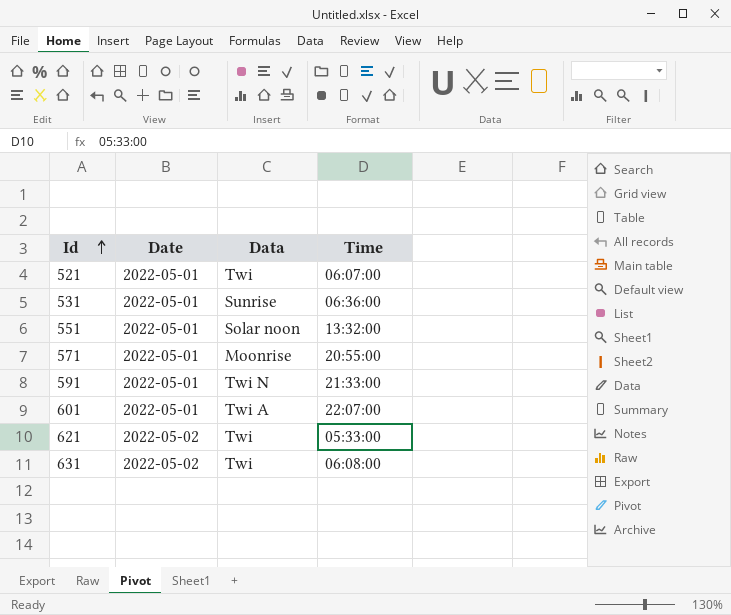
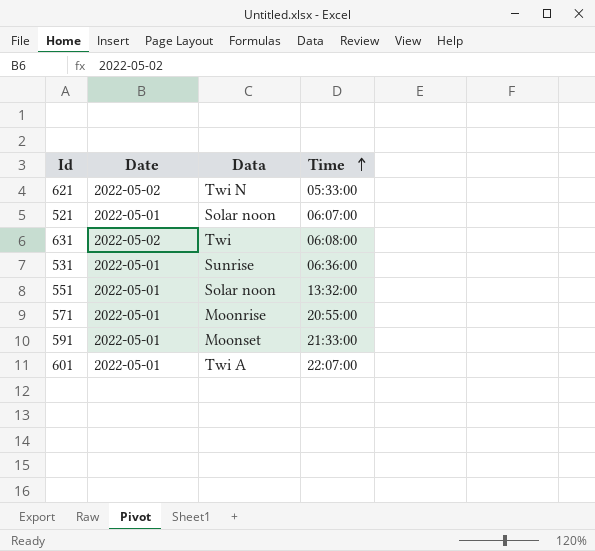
row order: Id ascending -> Time ascending
621 | Data: Twi -> Twi N
521 | Data: Twi -> Solar noon
591 | Data: Twi N -> Moonset

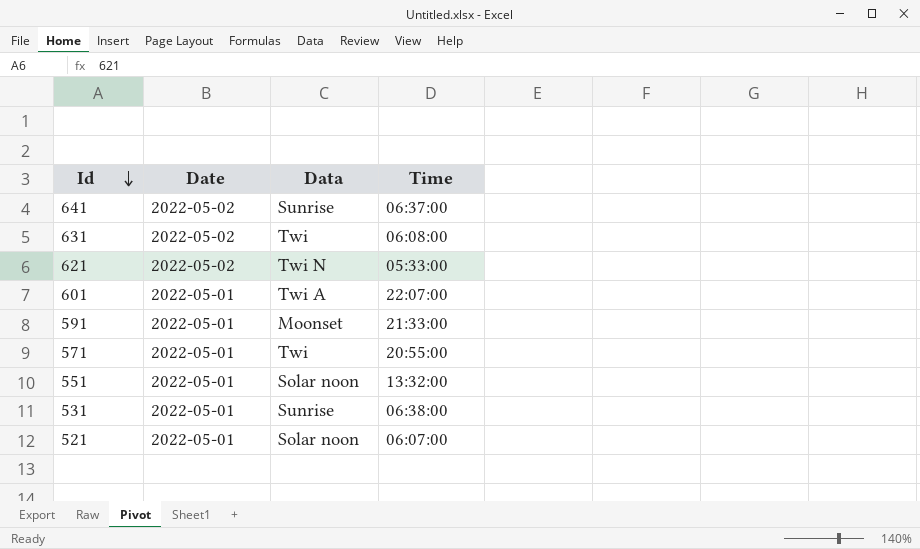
row order: Time ascending -> Id descending
row 641: none -> 2022-05-02 | Sunrise | 06:37:00
571 | Data: Moonrise -> Twi
531 | Time: 06:36:00 -> 06:38:00

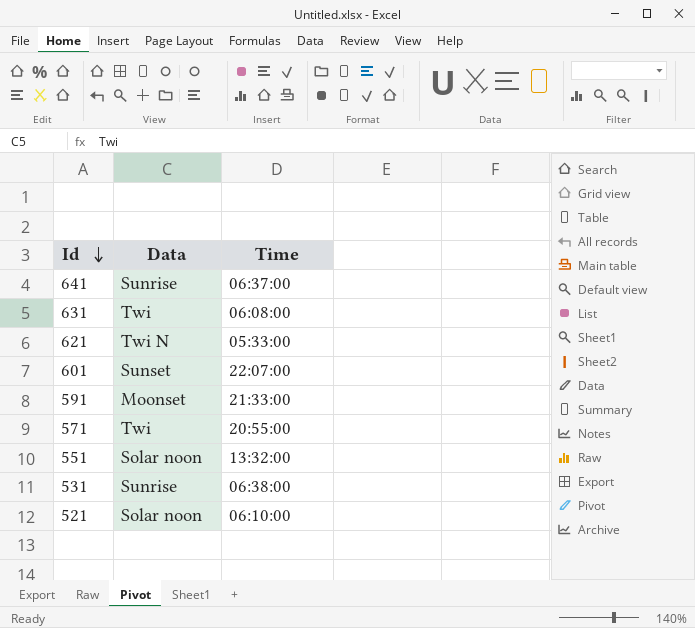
column Date | position: 2 -> none
601 | Data: Twi A -> Sunset
521 | Time: 06:07:00 -> 06:10:00

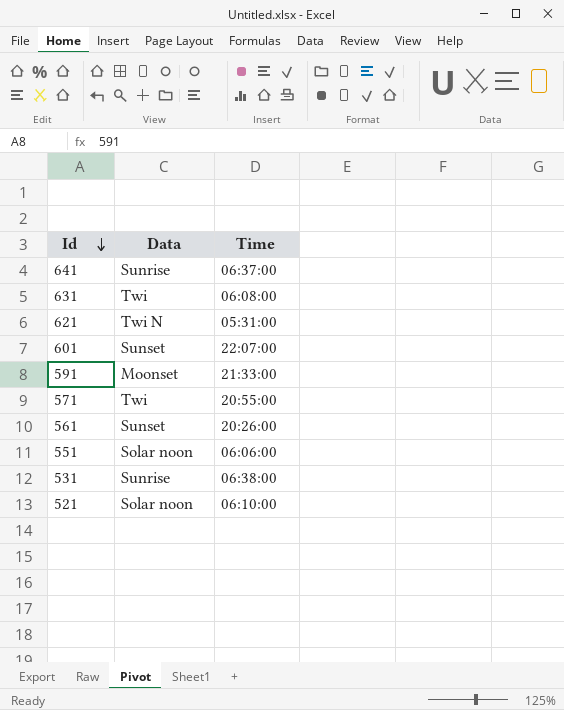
621 | Time: 05:33:00 -> 05:31:00
row 561: none -> Sunset | 20:26:00
551 | Time: 13:32:00 -> 06:06:00

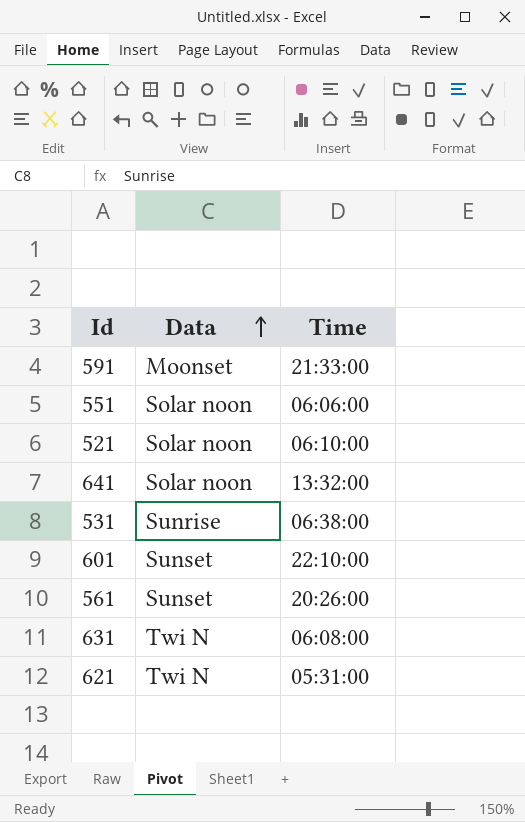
row order: Id descending -> Data ascending
row 571: Twi | 20:55:00 -> none
641 | Data: Sunrise -> Solar noon
641 | Time: 06:37:00 -> 13:32:00
601 | Time: 22:07:00 -> 22:10:00
631 | Data: Twi -> Twi N

